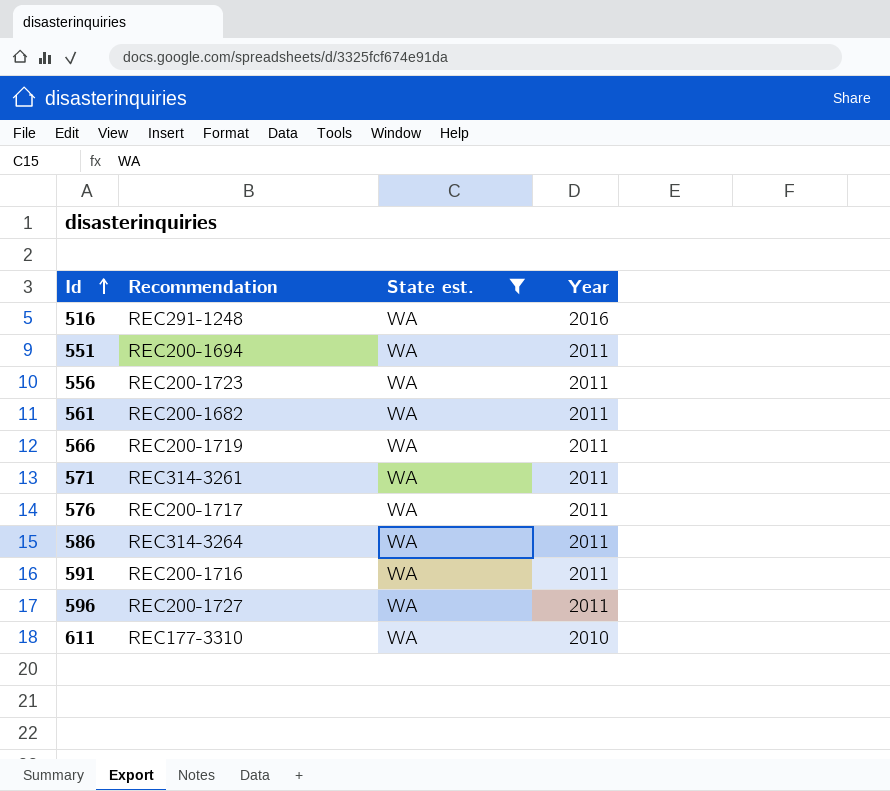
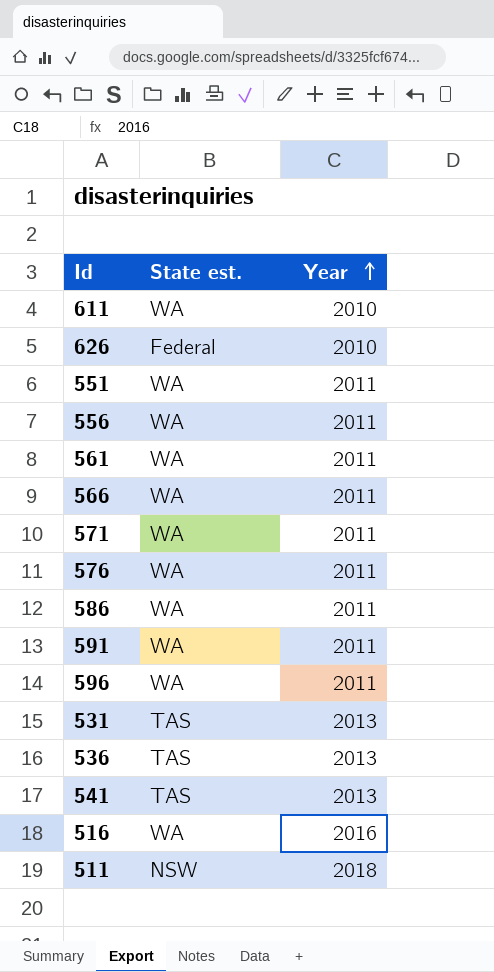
filter: State est. = WA -> none
row order: Id ascending -> Year ascending
column Recommendation | position: 2 -> none

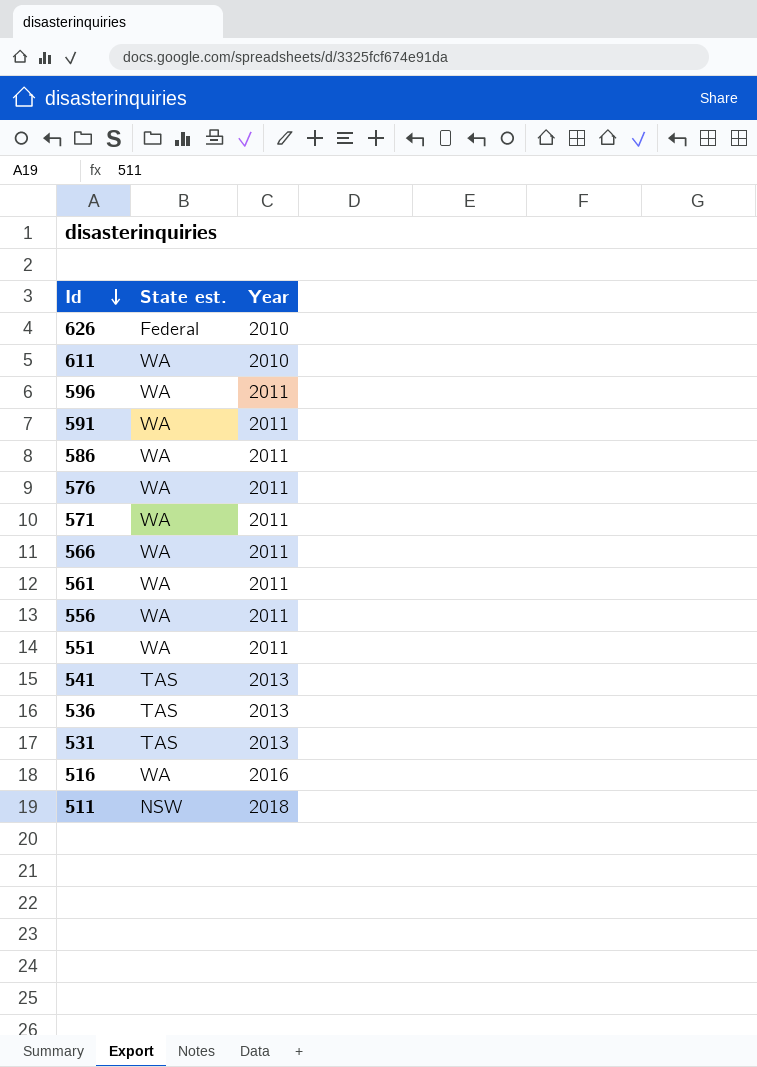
row order: Year ascending -> Id descending

